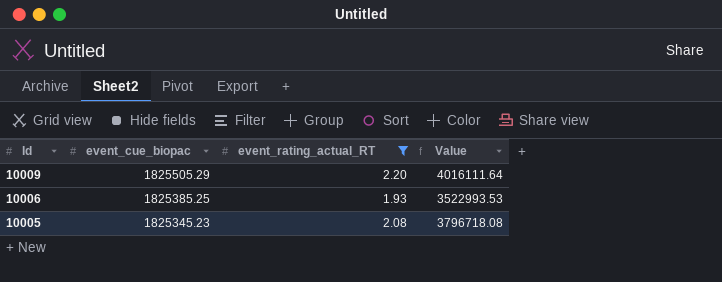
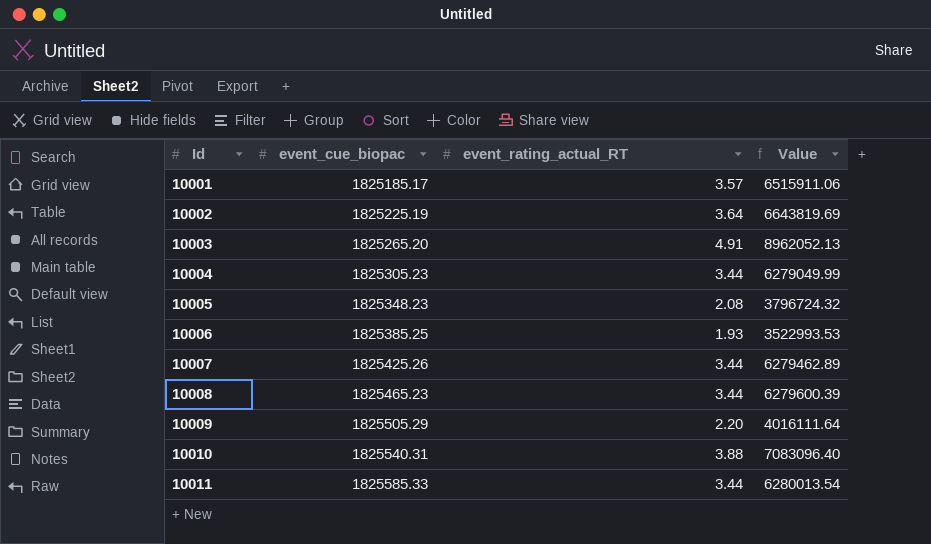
filter: event_rating_actual_RT <= 2.20 -> none
row order: Id descending -> Id ascending
10005 | event_cue_biopac: 1825345.23 -> 1825348.23
10005 | Value: 3796718.08 -> 3796724.32

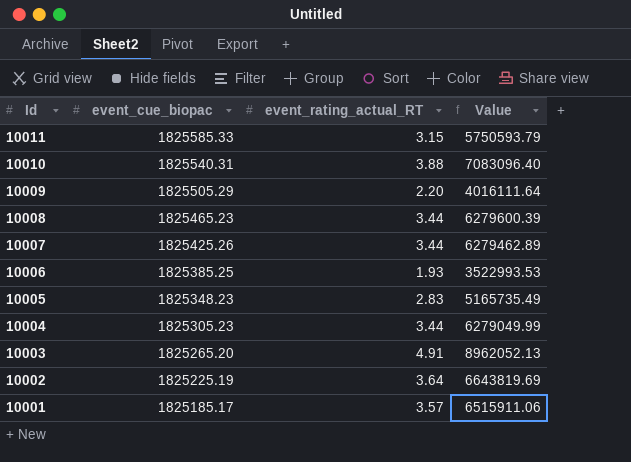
row order: Id ascending -> Id descending
10011 | event_rating_actual_RT: 3.44 -> 3.15
10011 | Value: 6280013.54 -> 5750593.79
10005 | event_rating_actual_RT: 2.08 -> 2.83
10005 | Value: 3796724.32 -> 5165735.49

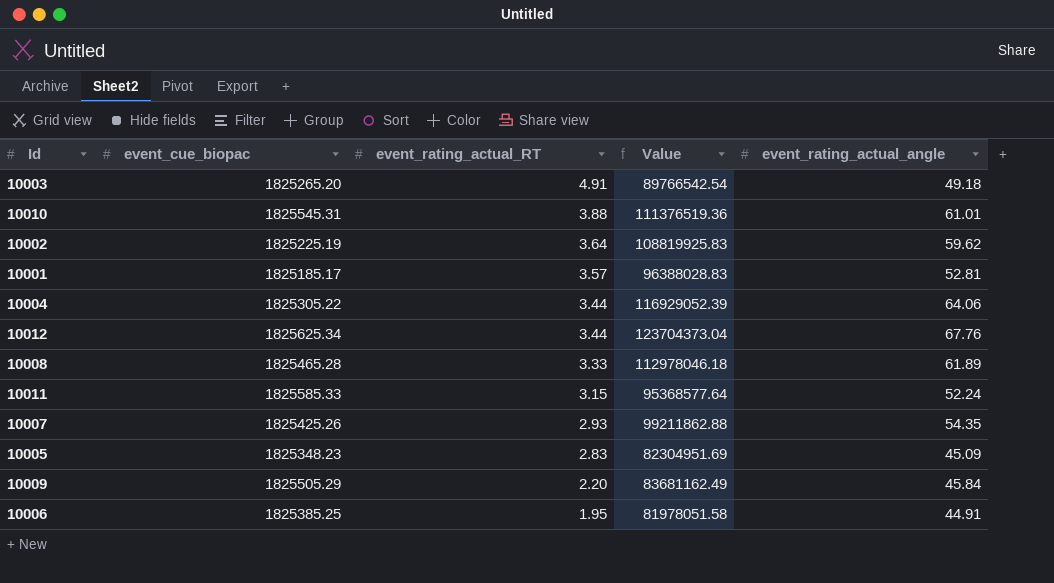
row order: Id descending -> event_rating_actual_RT descending
column Value | formula: [event_cue_biopac] * [event_rating_actual_RT] -> [event_cue_biopac] * [event_rating_actual_angle]
column event_rating_actual_angle | position: none -> 5
10010 | event_cue_biopac: 1825540.31 -> 1825545.31
10004 | event_cue_biopac: 1825305.23 -> 1825305.22
row 10012: none -> 1825625.34 | 3.44 | 123704373.04 | 67.76
10008 | event_cue_biopac: 1825465.23 -> 1825465.28
10008 | event_rating_actual_RT: 3.44 -> 3.33
10007 | event_rating_actual_RT: 3.44 -> 2.93
10006 | event_rating_actual_RT: 1.93 -> 1.95

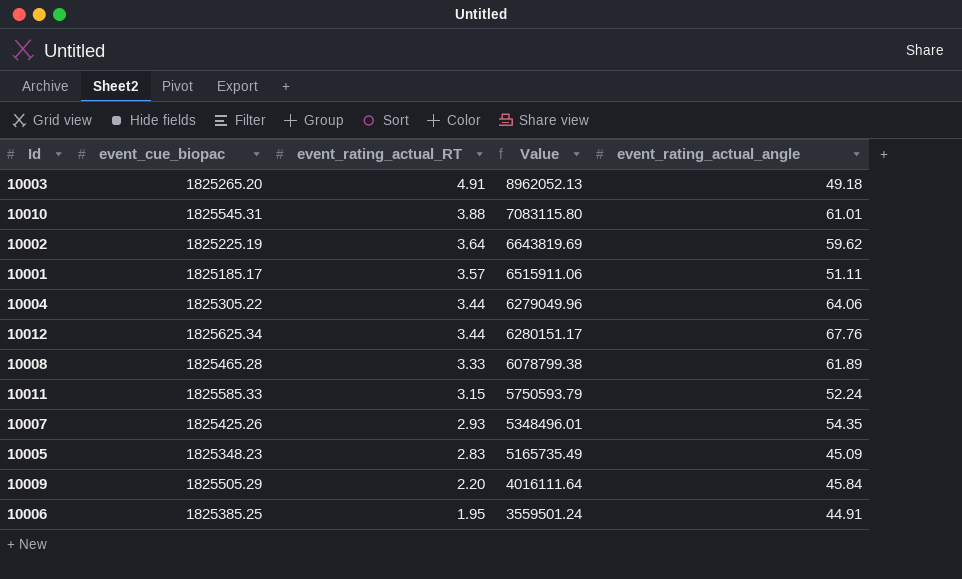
column Value | formula: [event_cue_biopac] * [event_rating_actual_angle] -> [event_cue_biopac] * [event_rating_actual_RT]
10001 | event_rating_actual_angle: 52.81 -> 51.11

